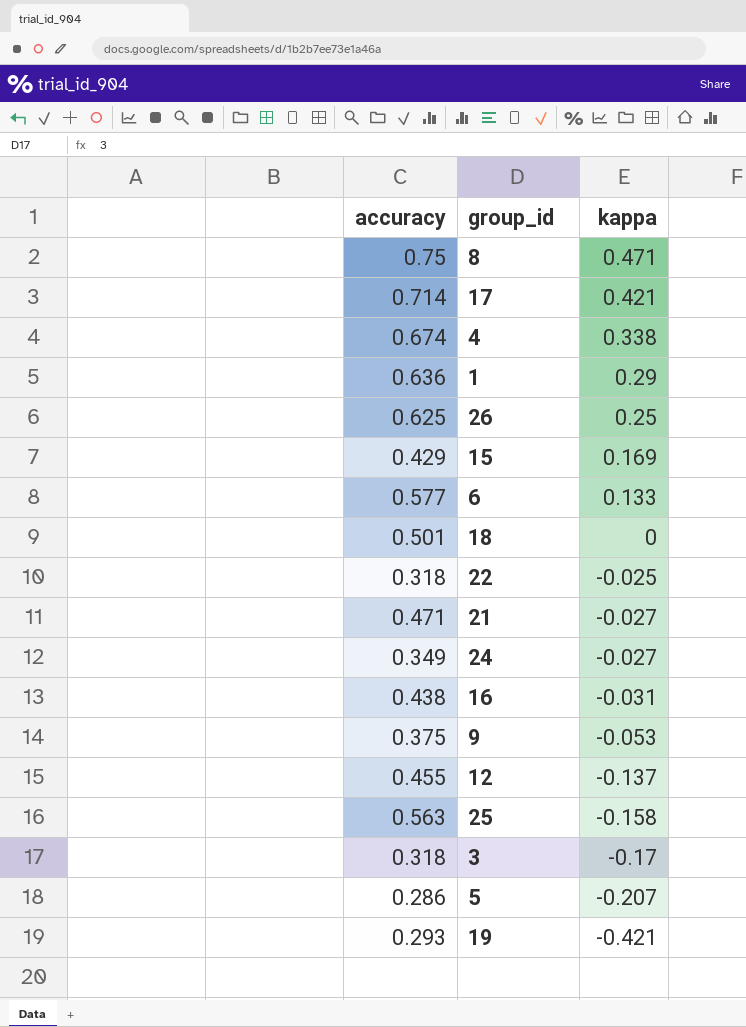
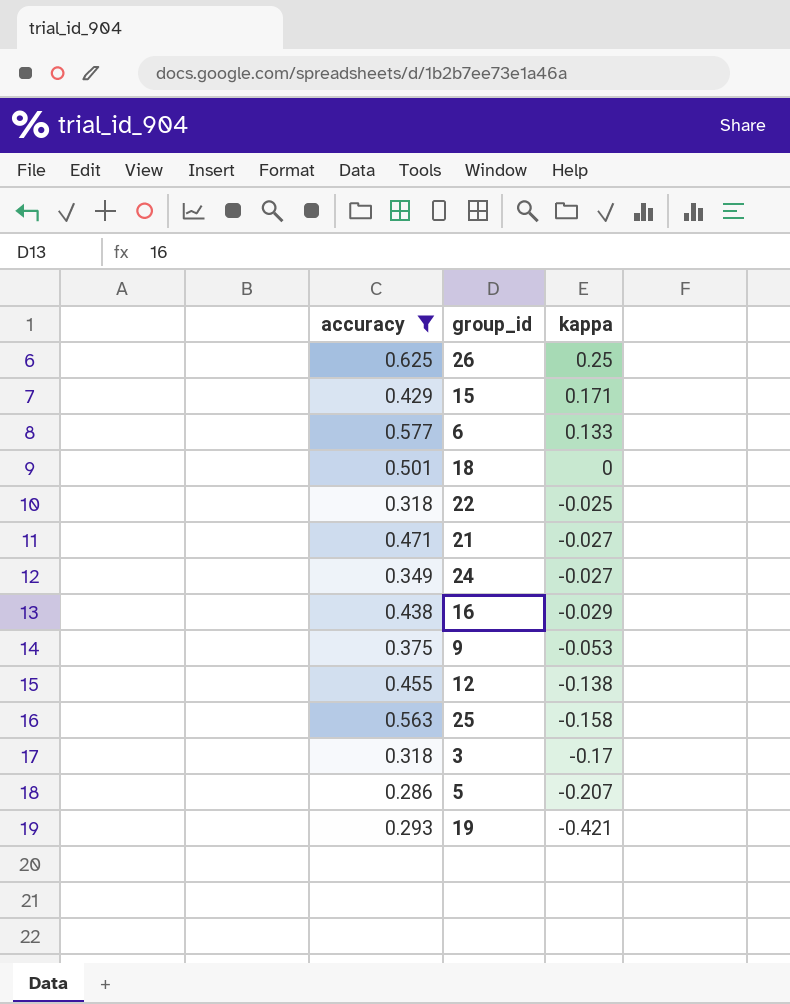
filter: none -> accuracy <= 0.625
15 | kappa: 0.169 -> 0.171
16 | kappa: -0.031 -> -0.029
12 | kappa: -0.137 -> -0.138

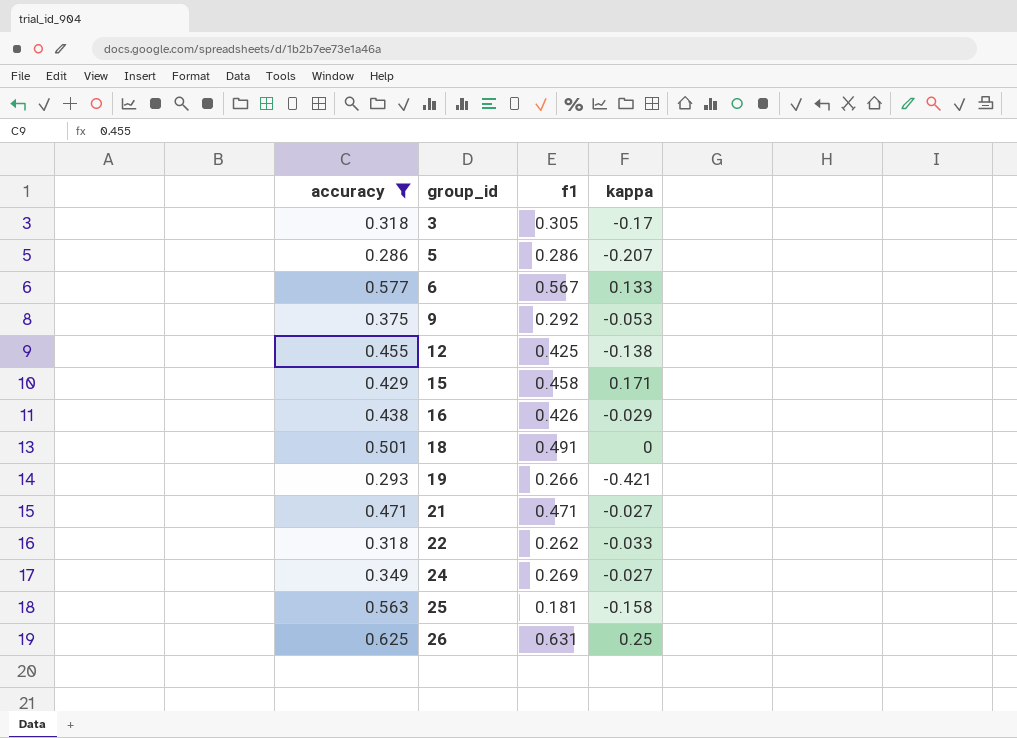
row order: kappa descending -> group_id ascending
column f1 | position: none -> 3
22 | kappa: -0.025 -> -0.033

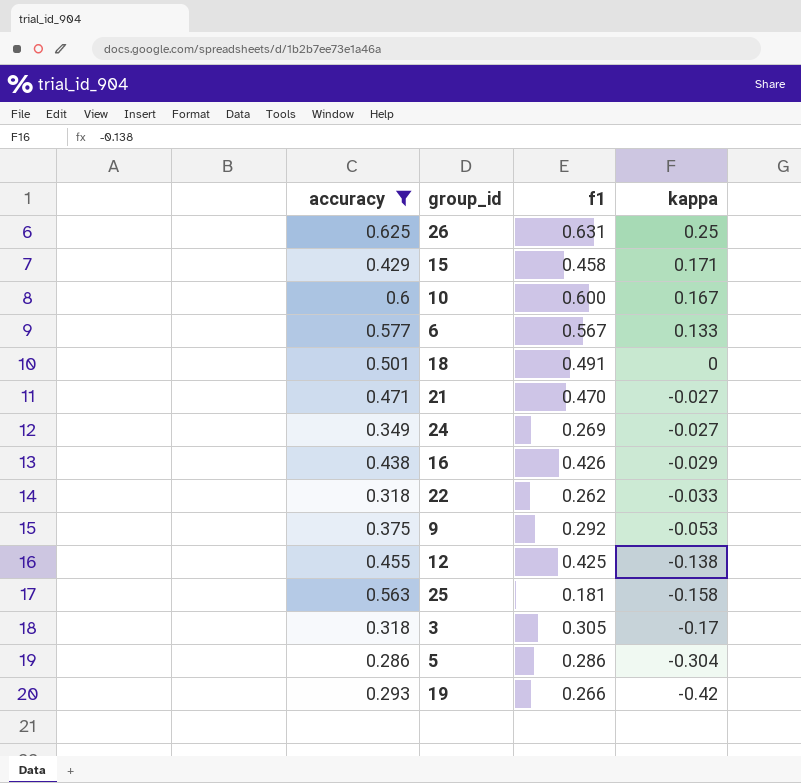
row order: group_id ascending -> kappa descending
row 10: none -> 0.6 | 0.600 | 0.167
21 | f1: 0.471 -> 0.470
5 | kappa: -0.207 -> -0.304
19 | kappa: -0.421 -> -0.42

